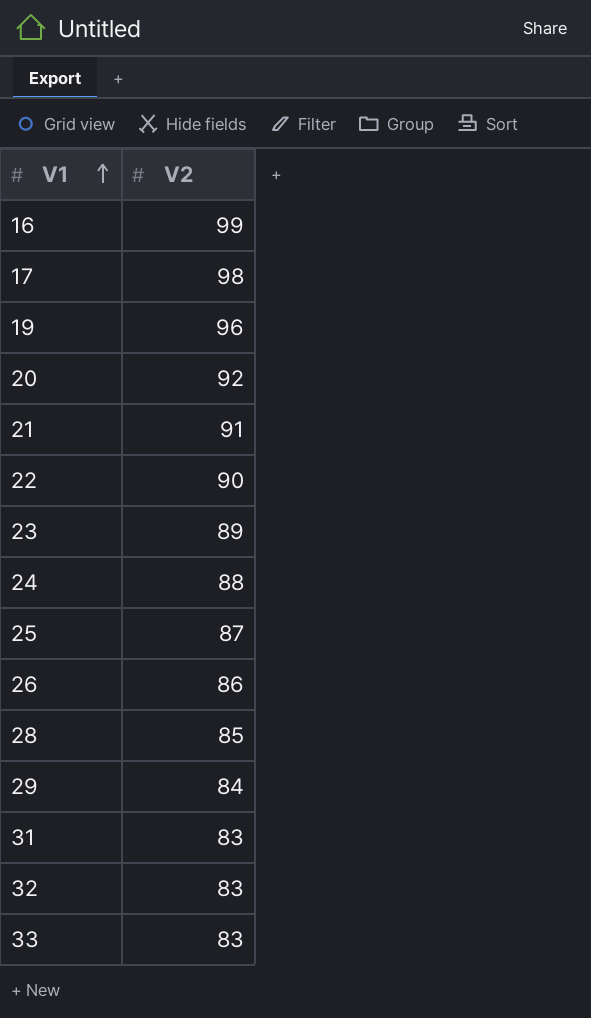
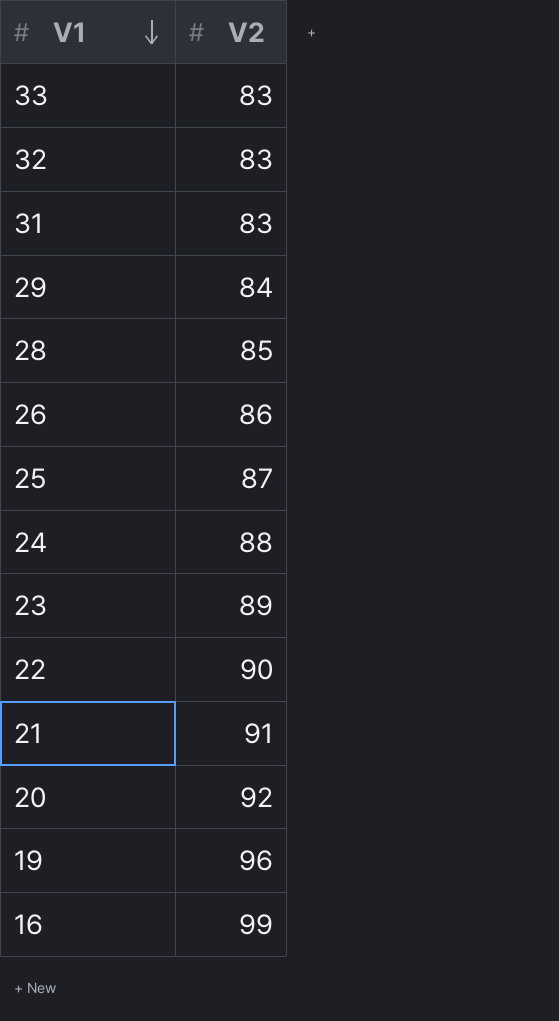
row order: V1 ascending -> V1 descending
row 17: 98 -> none

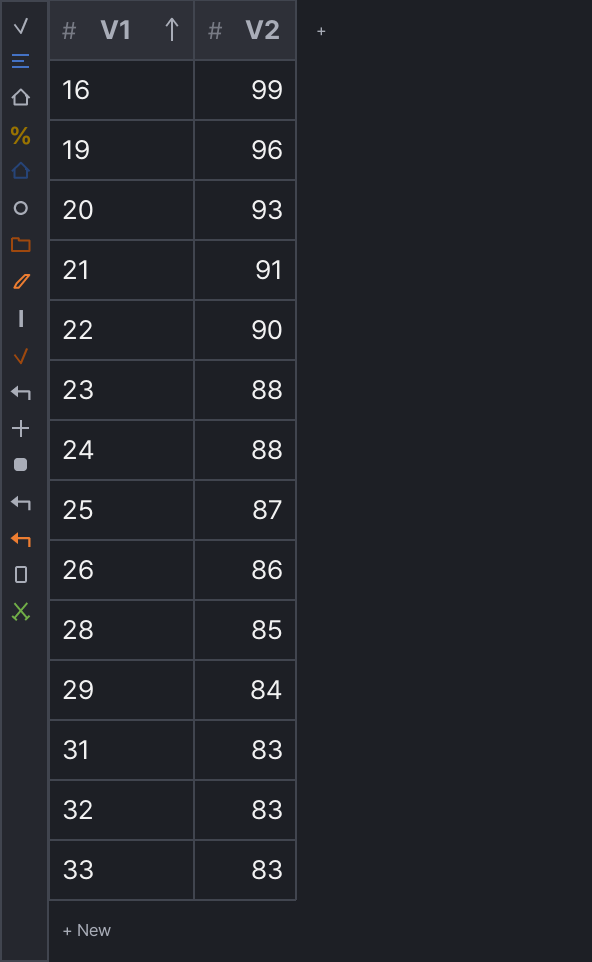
row order: V1 descending -> V1 ascending
20 | V2: 92 -> 93
23 | V2: 89 -> 88

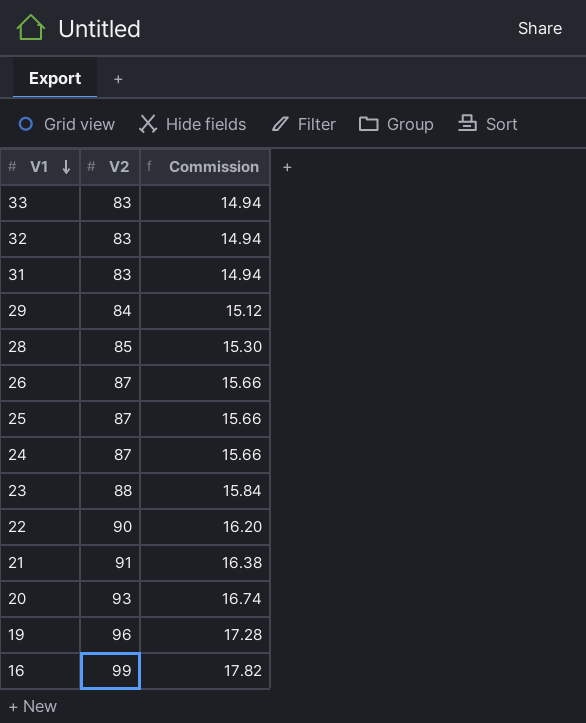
row order: V1 ascending -> V1 descending
column Commission | formula: none -> [V2] * 0.18
26 | V2: 86 -> 87
24 | V2: 88 -> 87

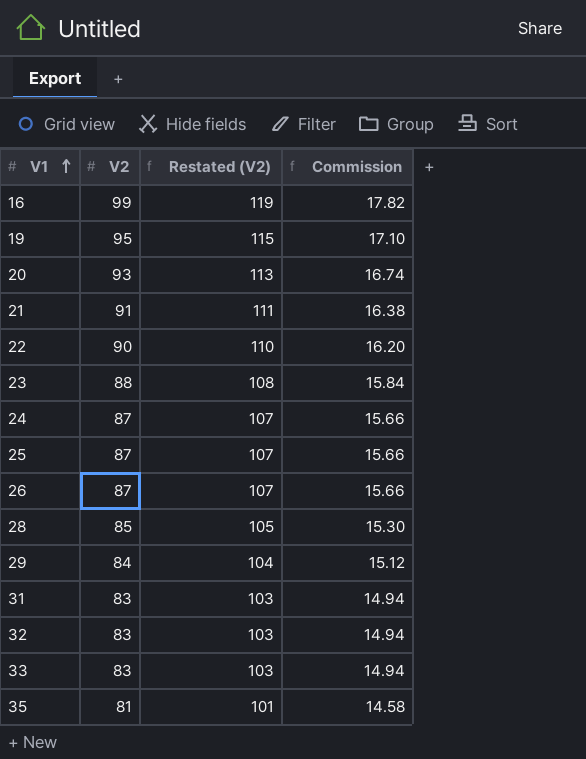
row order: V1 descending -> V1 ascending
column Restated (V2) | formula: none -> [V2] + 20
19 | V2: 96 -> 95
19 | Commission: 17.28 -> 17.10
row 35: none -> 81 | 101 | 14.58

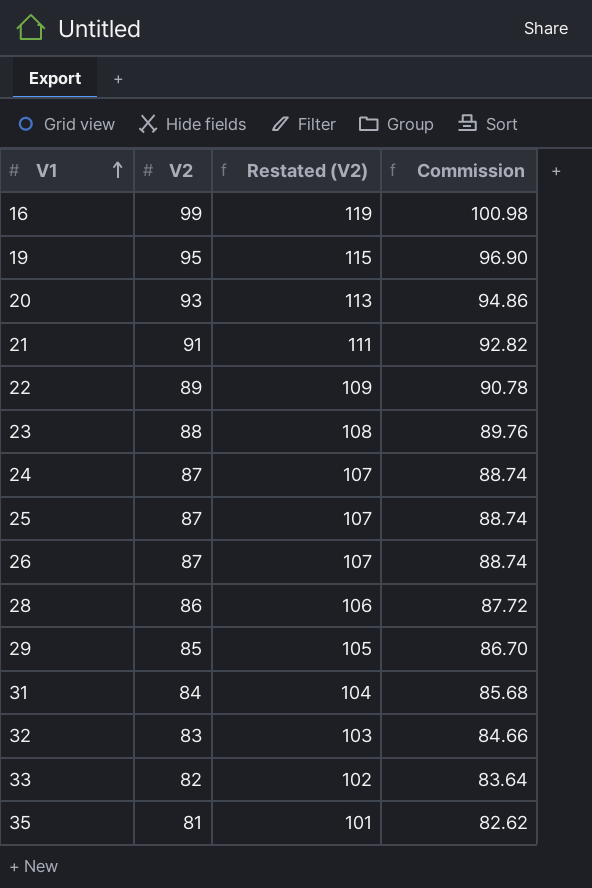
column Commission | formula: [V2] * 0.18 -> [V2] * 1.02
22 | V2: 90 -> 89
22 | Restated (V2): 110 -> 109
28 | V2: 85 -> 86
28 | Restated (V2): 105 -> 106
29 | V2: 84 -> 85
29 | Restated (V2): 104 -> 105
31 | V2: 83 -> 84
31 | Restated (V2): 103 -> 104
33 | V2: 83 -> 82
33 | Restated (V2): 103 -> 102

